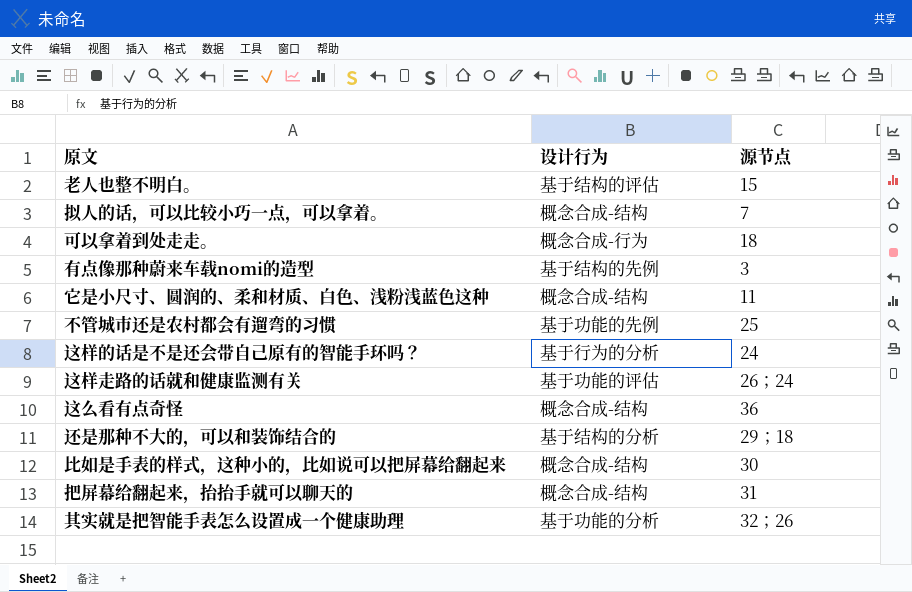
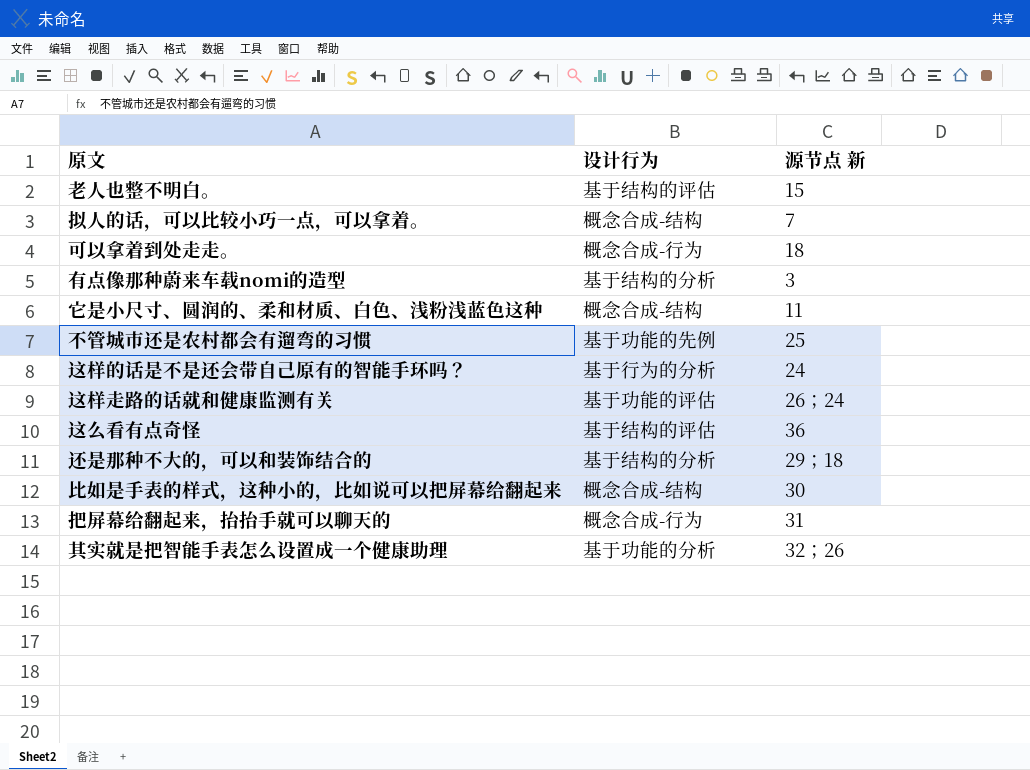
column name: 源节点 -> 源节点 新
有点像那种蔚来车载nomi的造型 | 设计行为: 基于结构的先例 -> 基于结构的分析
这么看有点奇怪 | 设计行为: 概念合成-结构 -> 基于结构的评估
把屏幕给翻起来，抬抬手就可以聊天的 | 设计行为: 概念合成-结构 -> 概念合成-行为

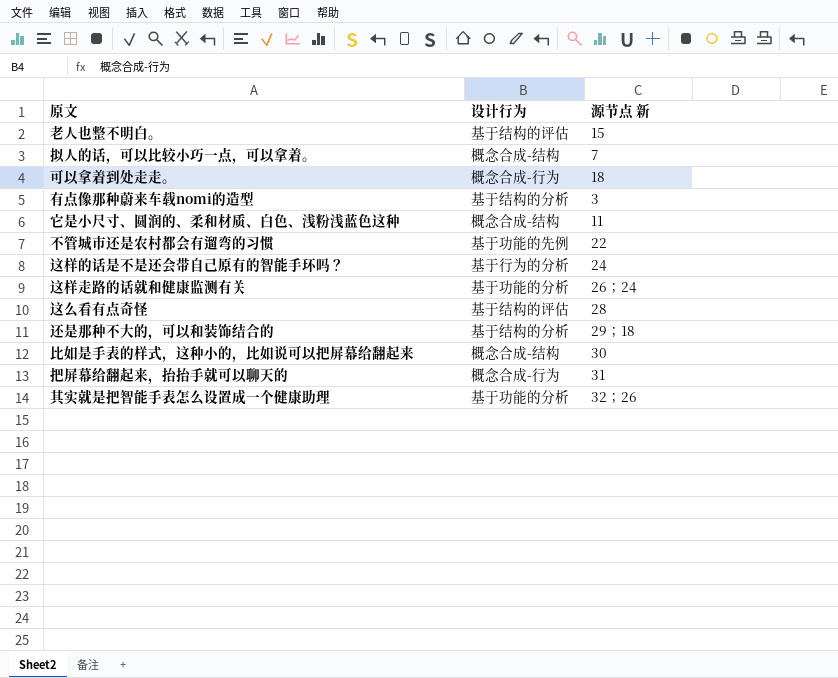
不管城市还是农村都会有遛弯的习惯 | 源节点 新: 25 -> 22
这样走路的话就和健康监测有关 | 设计行为: 基于功能的评估 -> 基于功能的分析
这么看有点奇怪 | 源节点 新: 36 -> 28

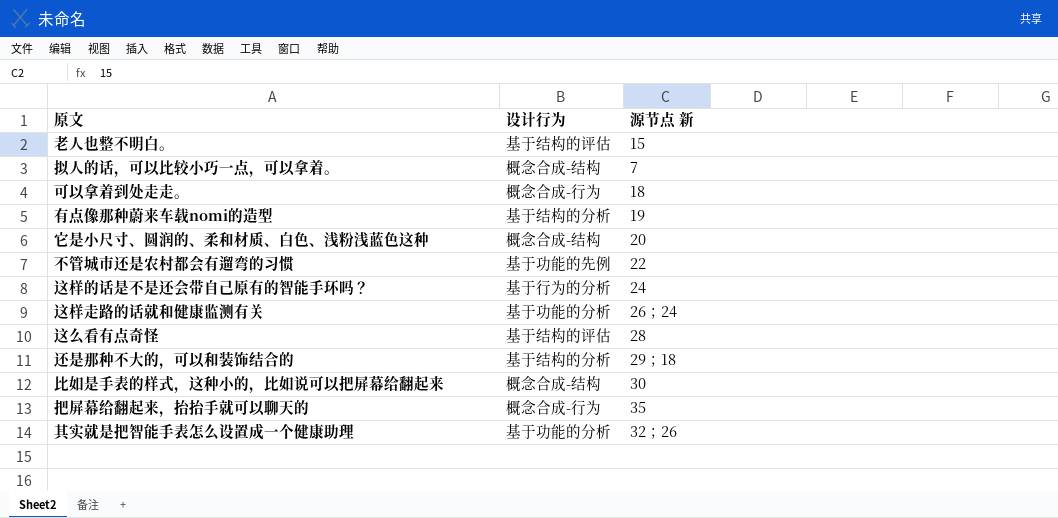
有点像那种蔚来车载nomi的造型 | 源节点 新: 3 -> 19
它是小尺寸、圆润的、柔和材质、白色、浅粉浅蓝色这种 | 源节点 新: 11 -> 20
把屏幕给翻起来，抬抬手就可以聊天的 | 源节点 新: 31 -> 35

